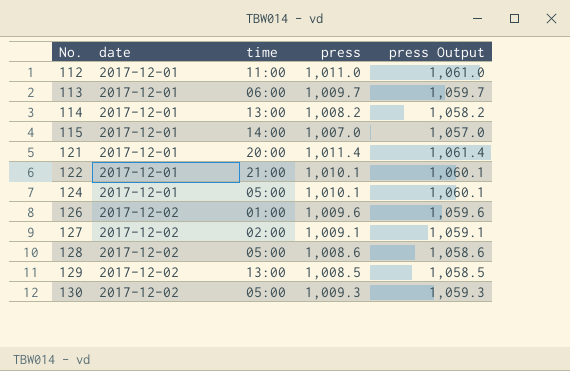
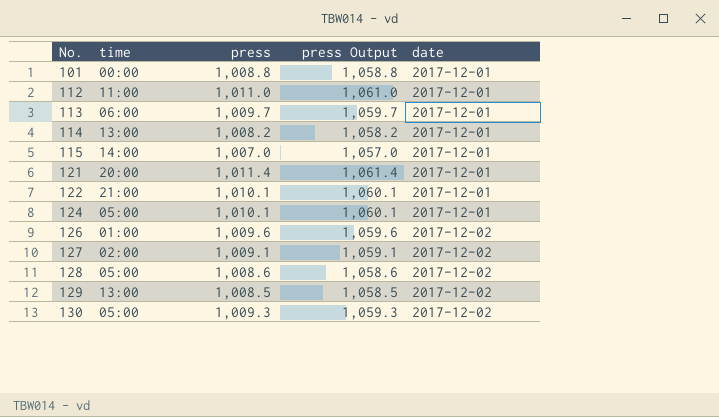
column date | position: 2 -> 5
row 101: none -> 00:00 | 1,008.8 | 1,058.8 | 2017-12-01

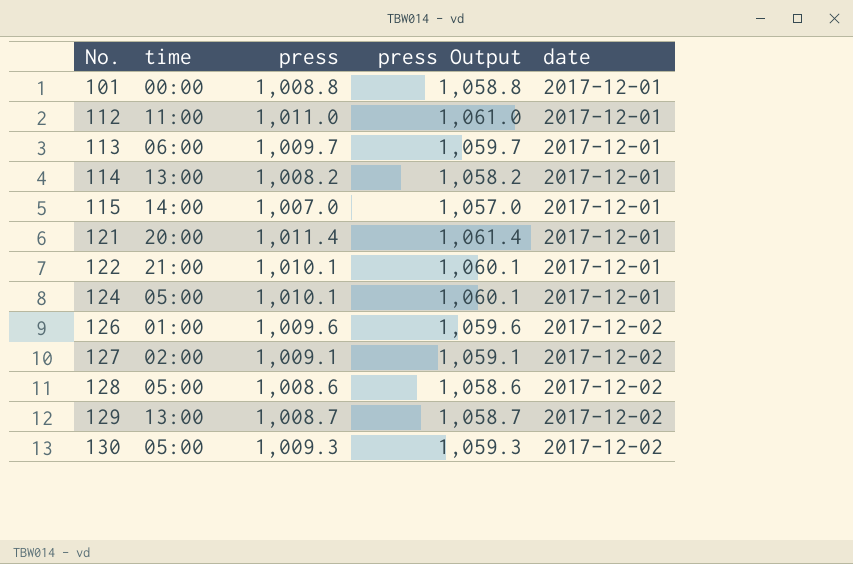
129 | press: 1,008.5 -> 1,008.7
129 | press Output: 1,058.5 -> 1,058.7

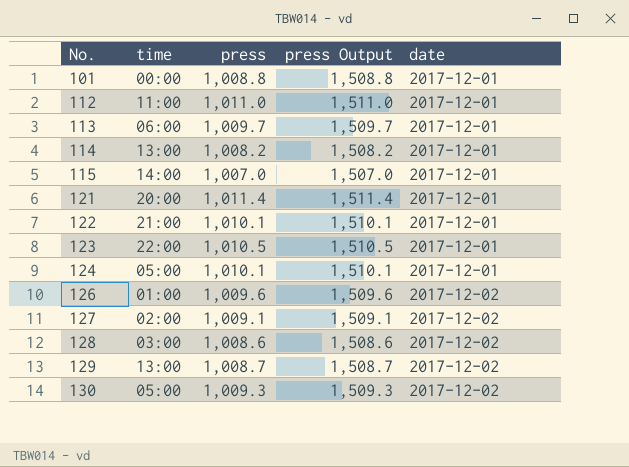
column press Output | formula: [press] + 50 -> [press] + 500
row 123: none -> 22:00 | 1,010.5 | 1,510.5 | 2017-12-01
128 | time: 05:00 -> 03:00

